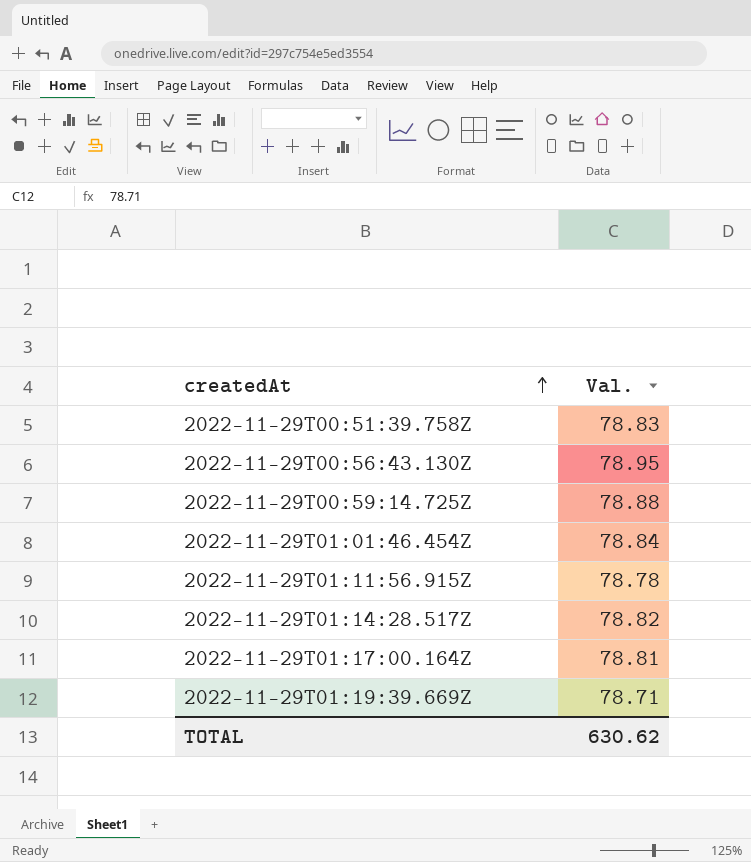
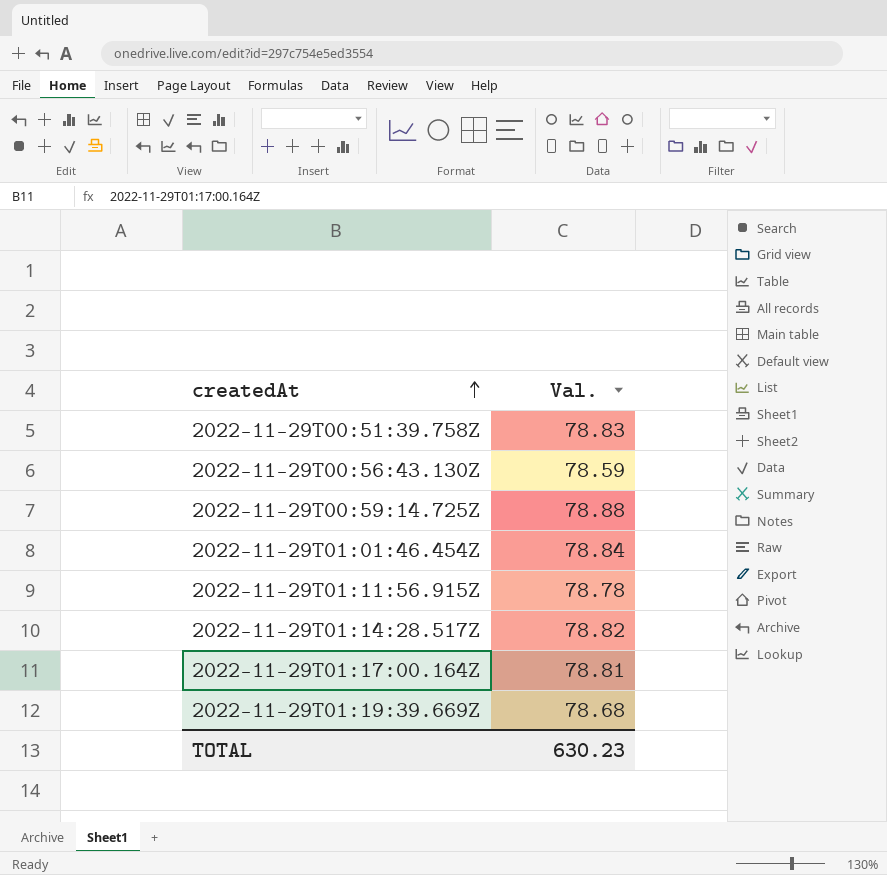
2022-11-29T00:56:43.130Z | Val.: 78.95 -> 78.59
2022-11-29T01:19:39.669Z | Val.: 78.71 -> 78.68
TOTAL | Val.: 630.62 -> 630.23

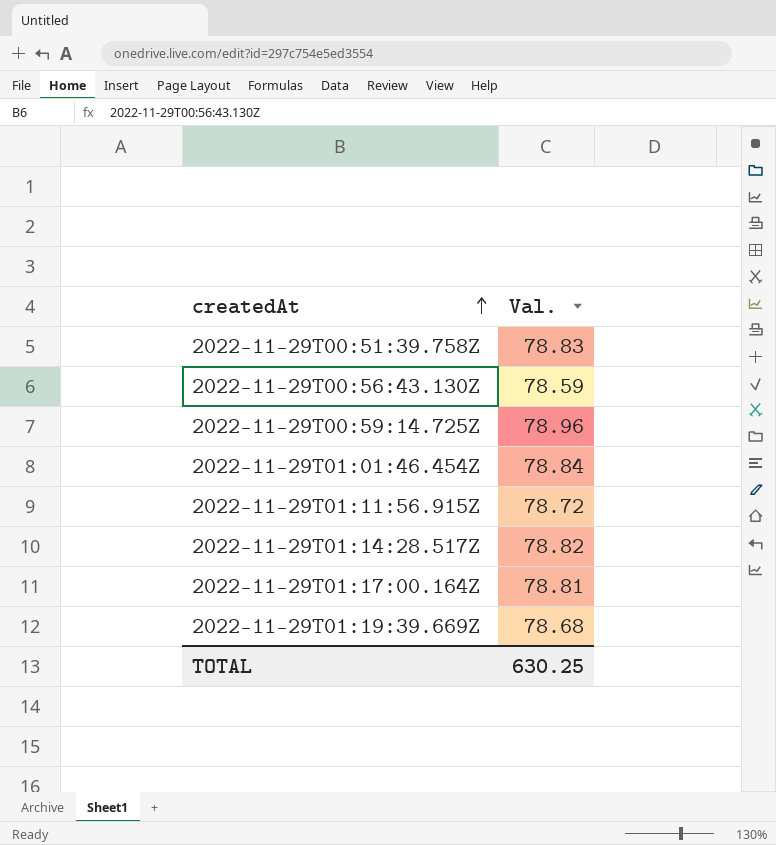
2022-11-29T00:59:14.725Z | Val.: 78.88 -> 78.96
2022-11-29T01:11:56.915Z | Val.: 78.78 -> 78.72
TOTAL | Val.: 630.23 -> 630.25

